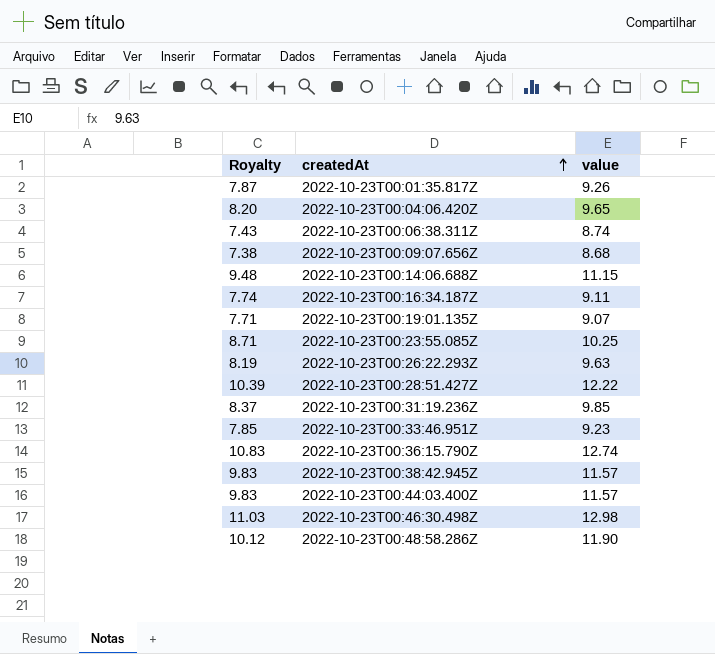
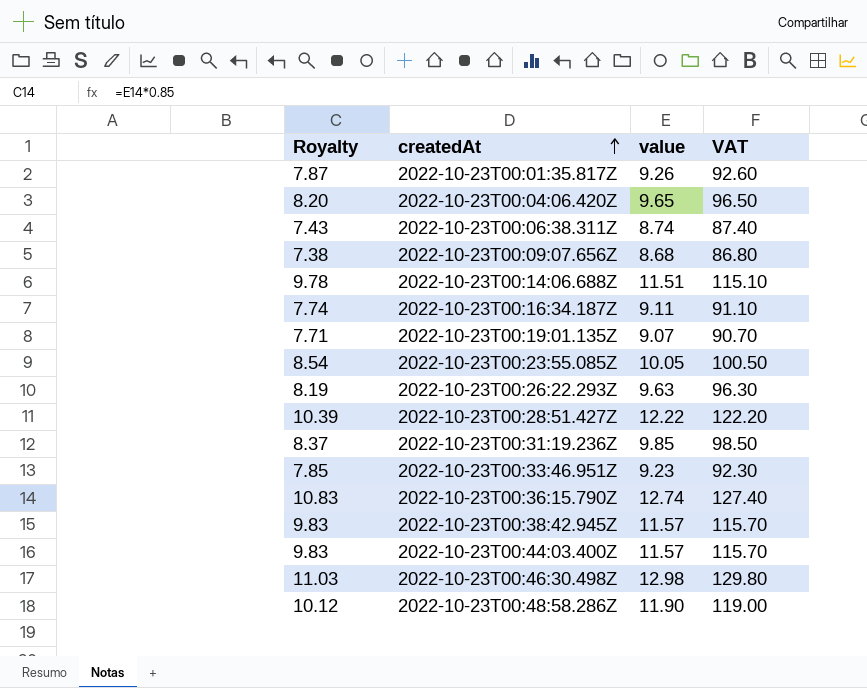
column VAT | formula: none -> [value] * 10
2022-10-23T00:14:06.688Z | Royalty: 9.48 -> 9.78
2022-10-23T00:14:06.688Z | value: 11.15 -> 11.51
2022-10-23T00:23:55.085Z | Royalty: 8.71 -> 8.54
2022-10-23T00:23:55.085Z | value: 10.25 -> 10.05

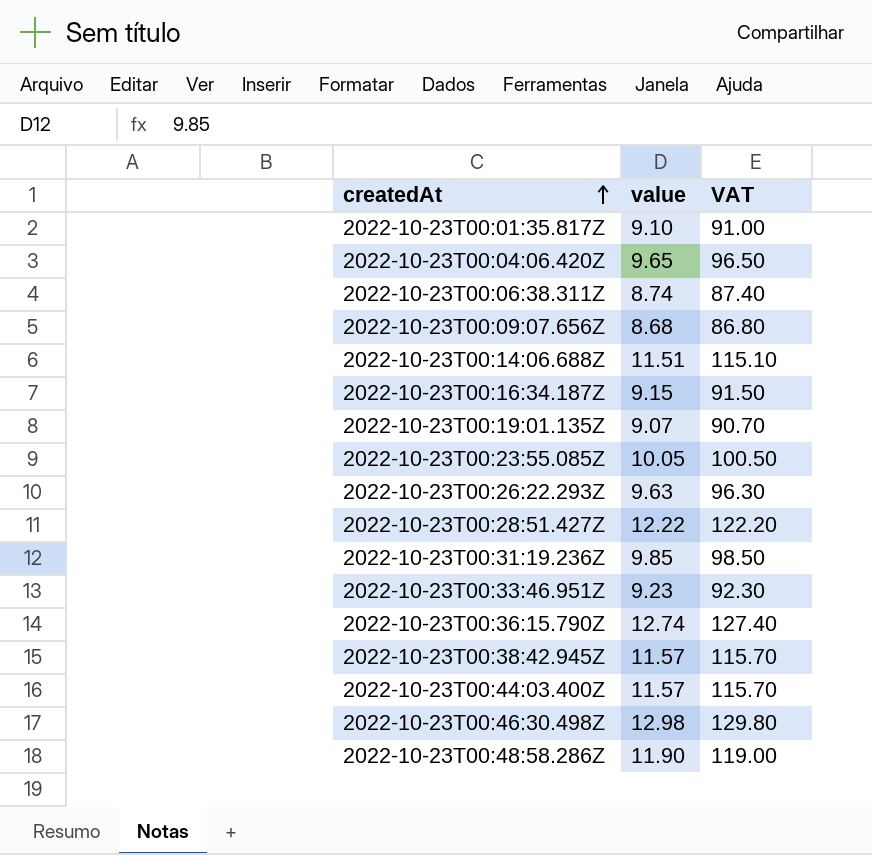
column Royalty | formula: [value] * 0.85 -> none
2022-10-23T00:01:35.817Z | value: 9.26 -> 9.10
2022-10-23T00:01:35.817Z | VAT: 92.60 -> 91.00
2022-10-23T00:16:34.187Z | value: 9.11 -> 9.15
2022-10-23T00:16:34.187Z | VAT: 91.10 -> 91.50

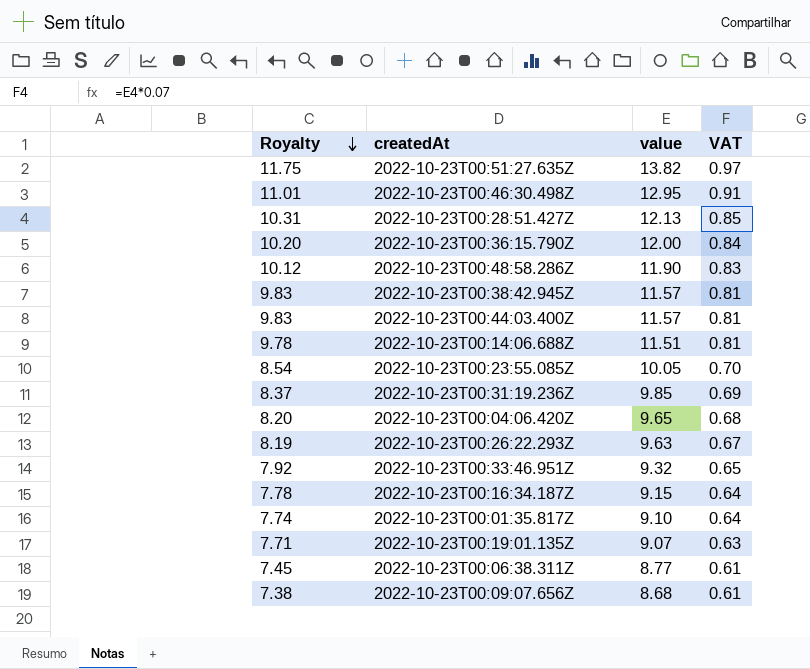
row order: createdAt ascending -> Royalty descending
column Royalty | formula: none -> [value] * 0.85
column VAT | formula: [value] * 10 -> [value] * 0.07
row 2022-10-23T00:51:27.635Z: none -> 11.75 | 13.82 | 0.97
2022-10-23T00:46:30.498Z | value: 12.98 -> 12.95
2022-10-23T00:28:51.427Z | value: 12.22 -> 12.13
2022-10-23T00:36:15.790Z | value: 12.74 -> 12.00
2022-10-23T00:33:46.951Z | value: 9.23 -> 9.32
2022-10-23T00:06:38.311Z | value: 8.74 -> 8.77

